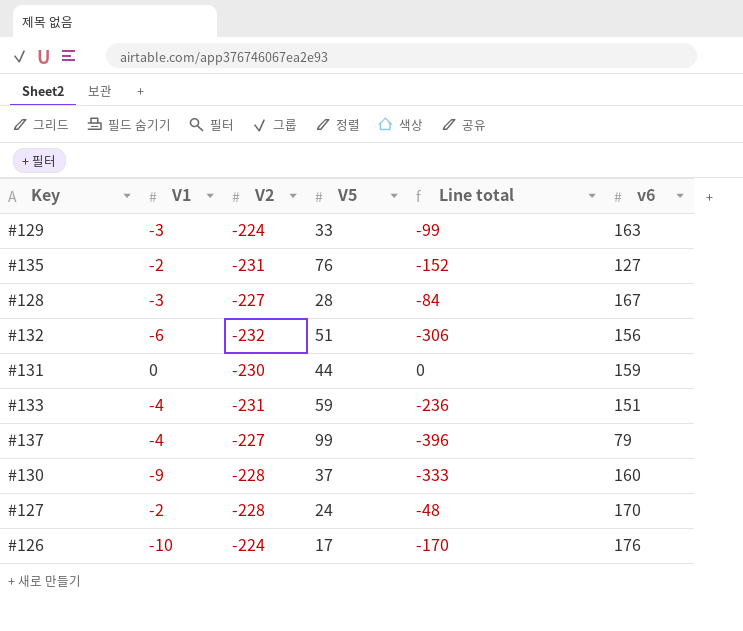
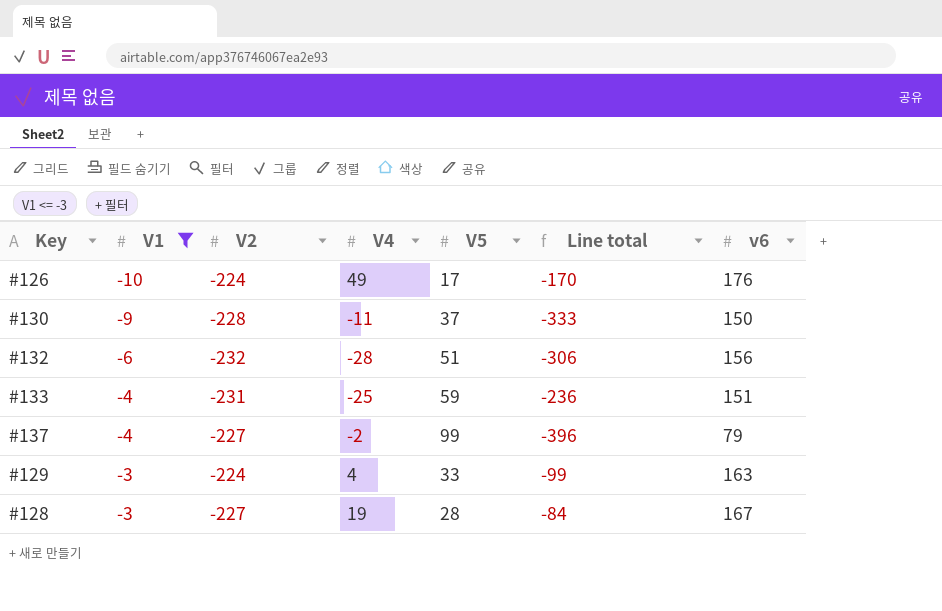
filter: none -> V1 <= -3
row order: none -> V1 ascending
column V4 | position: none -> 4
#130 | v6: 160 -> 150

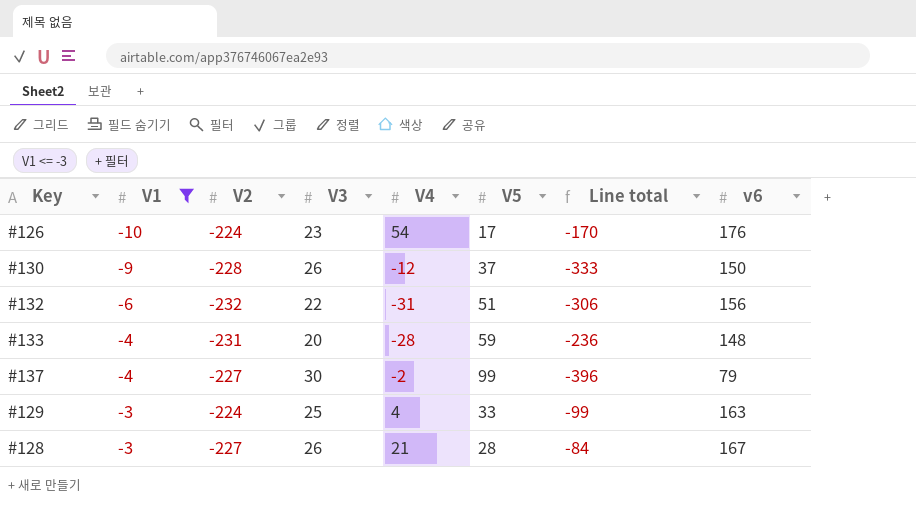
column V3 | position: none -> 4
#126 | V4: 49 -> 54
#130 | V4: -11 -> -12
#132 | V4: -28 -> -31
#133 | V4: -25 -> -28
#133 | v6: 151 -> 148
#128 | V4: 19 -> 21

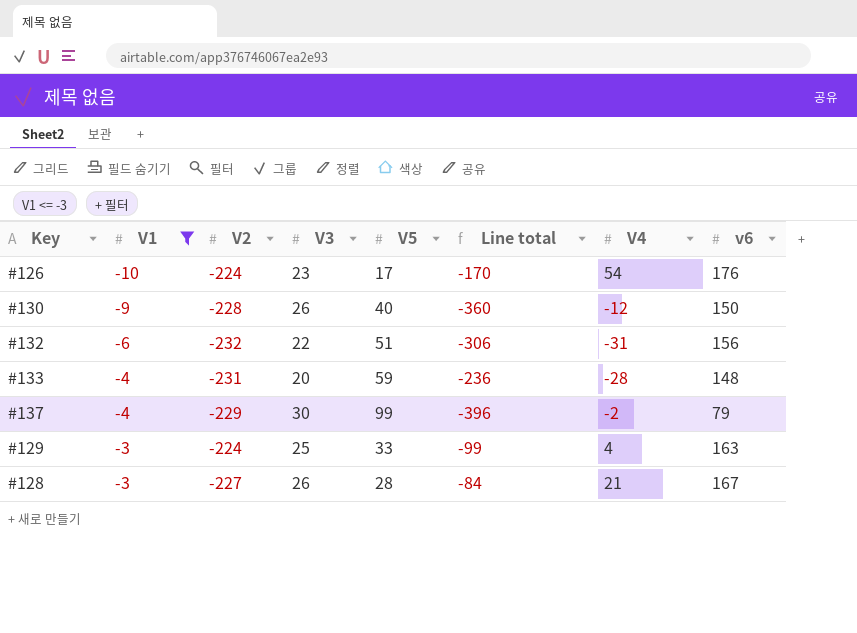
column V4 | position: 5 -> 7
#130 | V5: 37 -> 40
#130 | Line total: -333 -> -360
#137 | V2: -227 -> -229

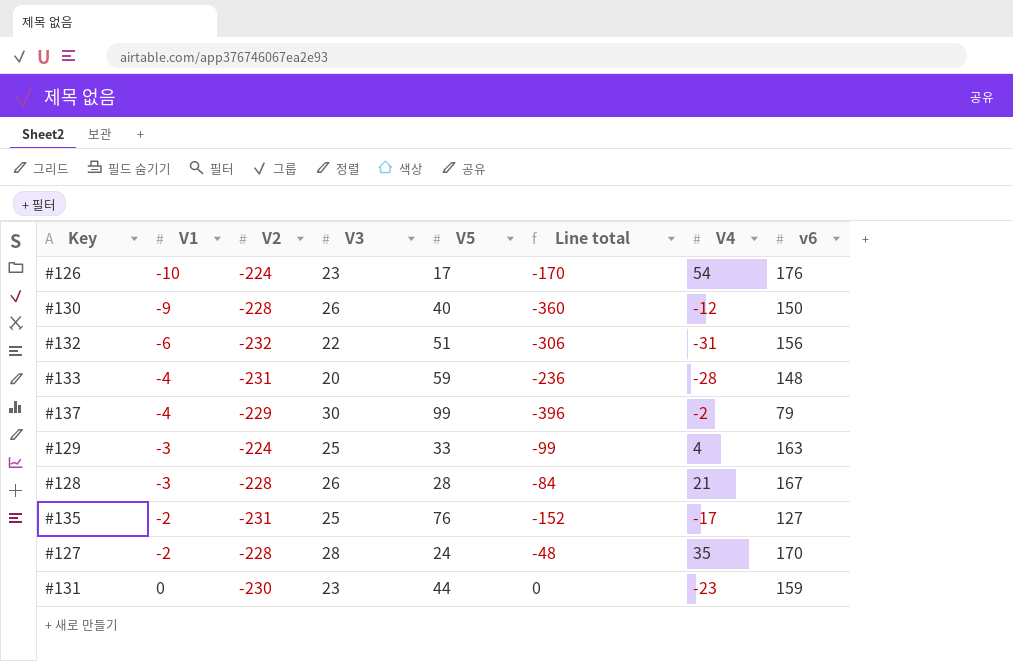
filter: V1 <= -3 -> none
#128 | V2: -227 -> -228

